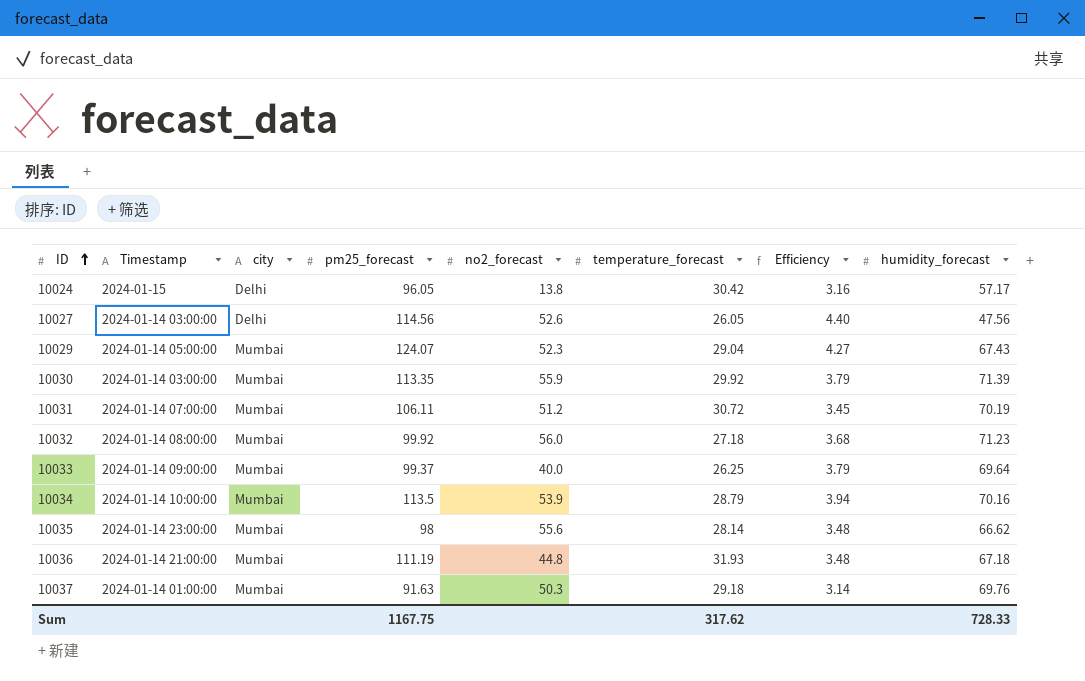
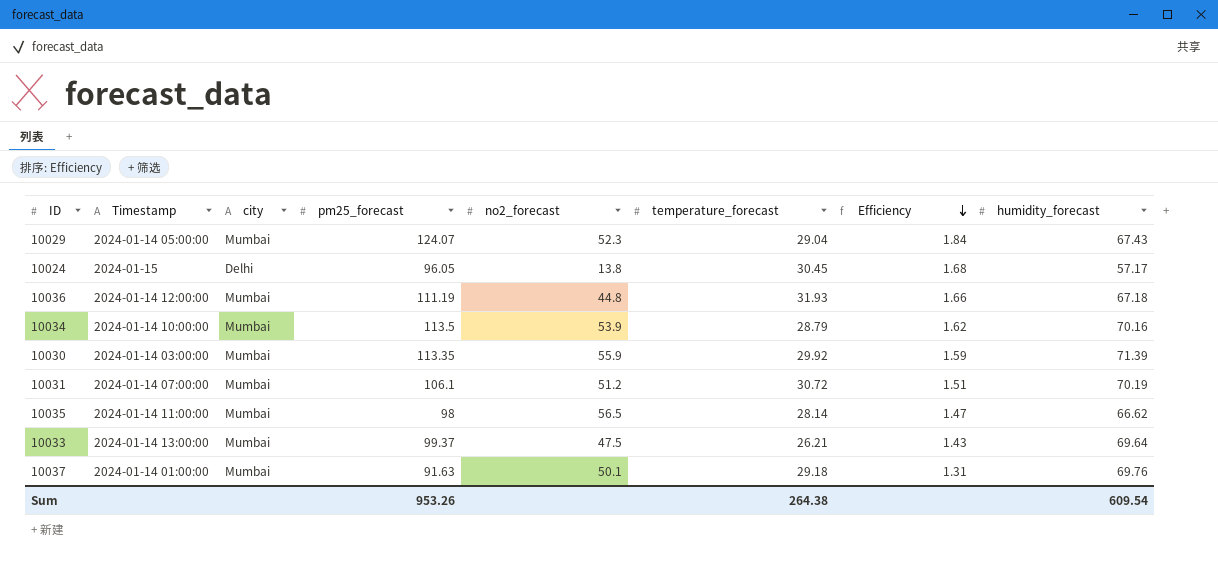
row order: ID ascending -> Efficiency descending
column Efficiency | formula: [pm25_forecast] / [temperature_forecast] -> [pm25_forecast] / [humidity_forecast]
row 10027: 2024-01-14 03:00:00 | Delhi | 114.56 | 52.6 | 26.05 | 4.40 | 47.56 -> none
row 10032: 2024-01-14 08:00:00 | Mumbai | 99.92 | 56.0 | 27.18 | 3.68 | 71.23 -> none
10024 | temperature_forecast: 30.42 -> 30.45
10036 | Timestamp: 2024-01-14 21:00:00 -> 2024-01-14 12:00:00
10031 | pm25_forecast: 106.11 -> 106.1
10035 | Timestamp: 2024-01-14 23:00:00 -> 2024-01-14 11:00:00
10035 | no2_forecast: 55.6 -> 56.5
10033 | Timestamp: 2024-01-14 09:00:00 -> 2024-01-14 13:00:00
10033 | no2_forecast: 40.0 -> 47.5
10033 | temperature_forecast: 26.25 -> 26.21
10037 | no2_forecast: 50.3 -> 50.1
Sum | pm25_forecast: 1167.75 -> 953.26
Sum | temperature_forecast: 317.62 -> 264.38
Sum | humidity_forecast: 728.33 -> 609.54

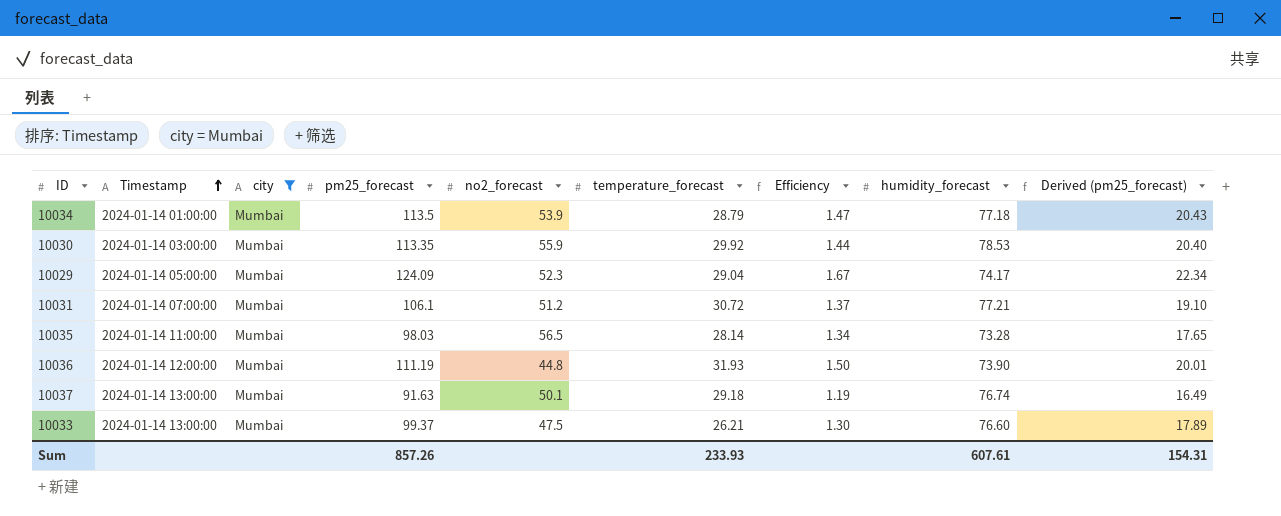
filter: none -> city = Mumbai
row order: Efficiency descending -> Timestamp ascending
column Derived (pm25_forecast) | formula: none -> [pm25_forecast] * 0.18
10034 | Timestamp: 2024-01-14 10:00:00 -> 2024-01-14 01:00:00
10034 | Efficiency: 1.62 -> 1.47
10034 | humidity_forecast: 70.16 -> 77.18
10030 | Efficiency: 1.59 -> 1.44
10030 | humidity_forecast: 71.39 -> 78.53
10029 | pm25_forecast: 124.07 -> 124.09
10029 | Efficiency: 1.84 -> 1.67
10029 | humidity_forecast: 67.43 -> 74.17
10031 | Efficiency: 1.51 -> 1.37
10031 | humidity_forecast: 70.19 -> 77.21
10035 | pm25_forecast: 98 -> 98.03
10035 | Efficiency: 1.47 -> 1.34
10035 | humidity_forecast: 66.62 -> 73.28
10036 | Efficiency: 1.66 -> 1.50
10036 | humidity_forecast: 67.18 -> 73.90
10037 | Timestamp: 2024-01-14 01:00:00 -> 2024-01-14 13:00:00
10037 | Efficiency: 1.31 -> 1.19
10037 | humidity_forecast: 69.76 -> 76.74
10033 | Efficiency: 1.43 -> 1.30
10033 | humidity_forecast: 69.64 -> 76.60
Sum | pm25_forecast: 953.26 -> 857.26
Sum | temperature_forecast: 264.38 -> 233.93
Sum | humidity_forecast: 609.54 -> 607.61

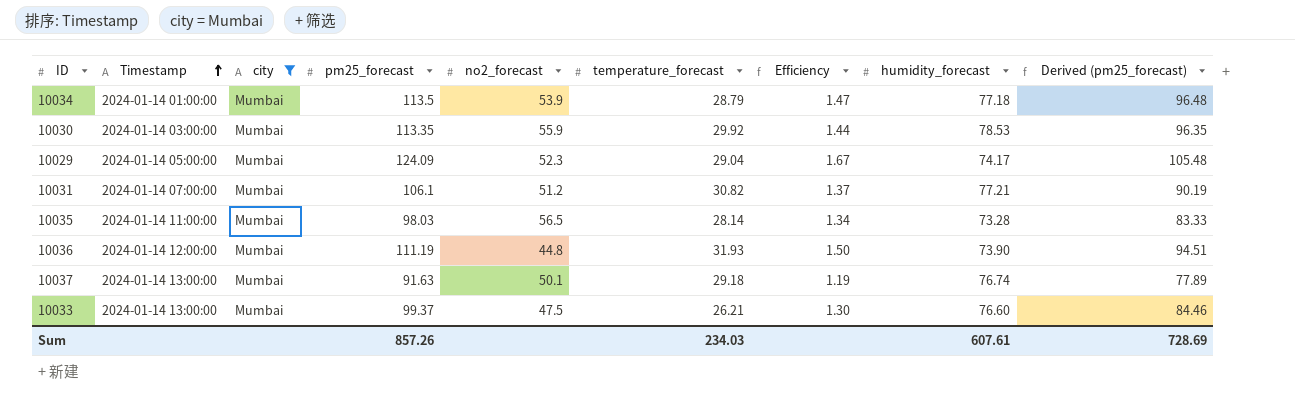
column Derived (pm25_forecast) | formula: [pm25_forecast] * 0.18 -> [pm25_forecast] * 0.85
10031 | temperature_forecast: 30.72 -> 30.82
Sum | temperature_forecast: 233.93 -> 234.03
Sum | Derived (pm25_forecast): 154.31 -> 728.69

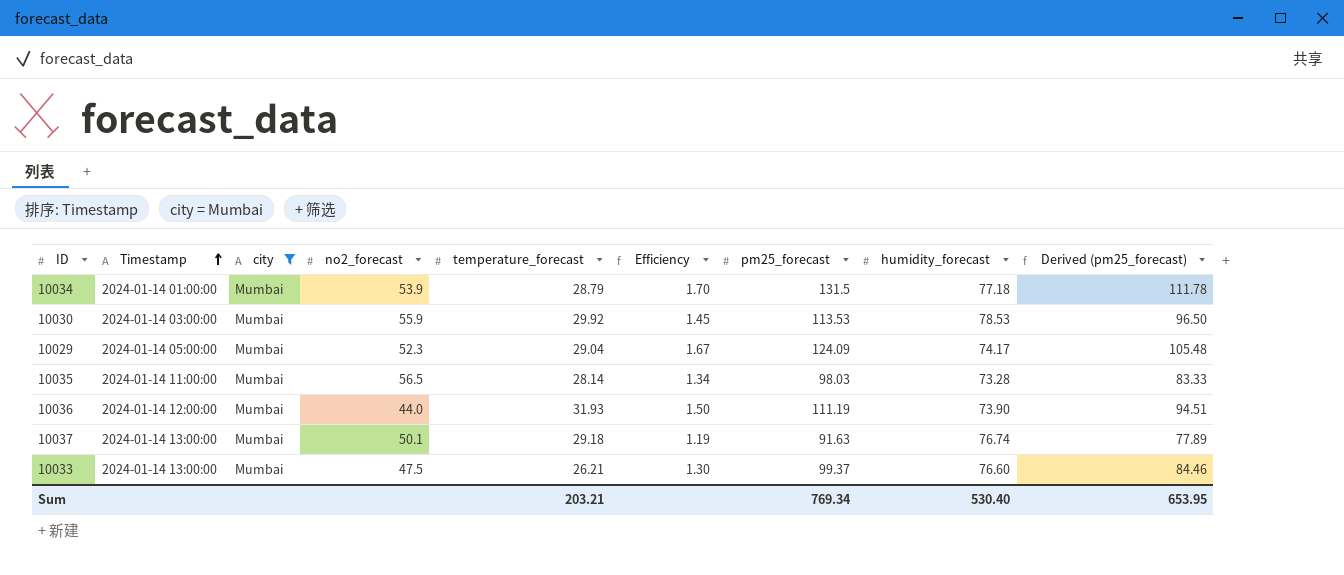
column pm25_forecast | position: 4 -> 7
row 10031: 2024-01-14 07:00:00 | Mumbai | 106.1 | 51.2 | 30.82 | 1.37 | 77.21 | 90.19 -> none
10034 | Efficiency: 1.47 -> 1.70
10034 | pm25_forecast: 113.5 -> 131.5
10034 | Derived (pm25_forecast): 96.48 -> 111.78
10030 | Efficiency: 1.44 -> 1.45
10030 | pm25_forecast: 113.35 -> 113.53
10030 | Derived (pm25_forecast): 96.35 -> 96.50
10036 | no2_forecast: 44.8 -> 44.0
Sum | temperature_forecast: 234.03 -> 203.21
Sum | pm25_forecast: 857.26 -> 769.34
Sum | humidity_forecast: 607.61 -> 530.40
Sum | Derived (pm25_forecast): 728.69 -> 653.95

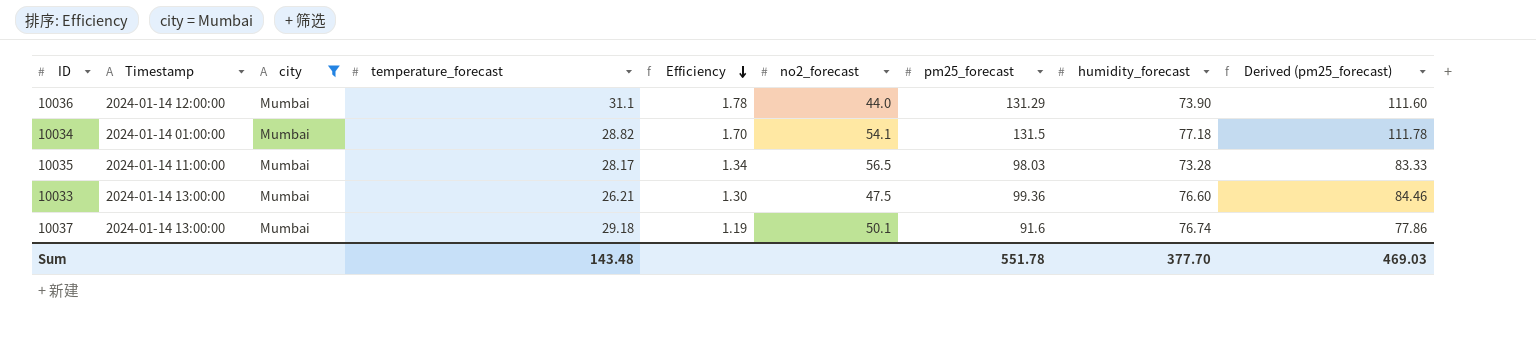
row order: Timestamp ascending -> Efficiency descending
column no2_forecast | position: 4 -> 6
row 10030: 2024-01-14 03:00:00 | Mumbai | 55.9 | 29.92 | 1.45 | 113.53 | 78.53 | 96.50 -> none
row 10029: 2024-01-14 05:00:00 | Mumbai | 52.3 | 29.04 | 1.67 | 124.09 | 74.17 | 105.48 -> none
10036 | temperature_forecast: 31.93 -> 31.1
10036 | Efficiency: 1.50 -> 1.78
10036 | pm25_forecast: 111.19 -> 131.29
10036 | Derived (pm25_forecast): 94.51 -> 111.60
10034 | temperature_forecast: 28.79 -> 28.82
10034 | no2_forecast: 53.9 -> 54.1
10035 | temperature_forecast: 28.14 -> 28.17
10033 | pm25_forecast: 99.37 -> 99.36
10037 | pm25_forecast: 91.63 -> 91.6
10037 | Derived (pm25_forecast): 77.89 -> 77.86
Sum | temperature_forecast: 203.21 -> 143.48
Sum | pm25_forecast: 769.34 -> 551.78
Sum | humidity_forecast: 530.40 -> 377.70
Sum | Derived (pm25_forecast): 653.95 -> 469.03

